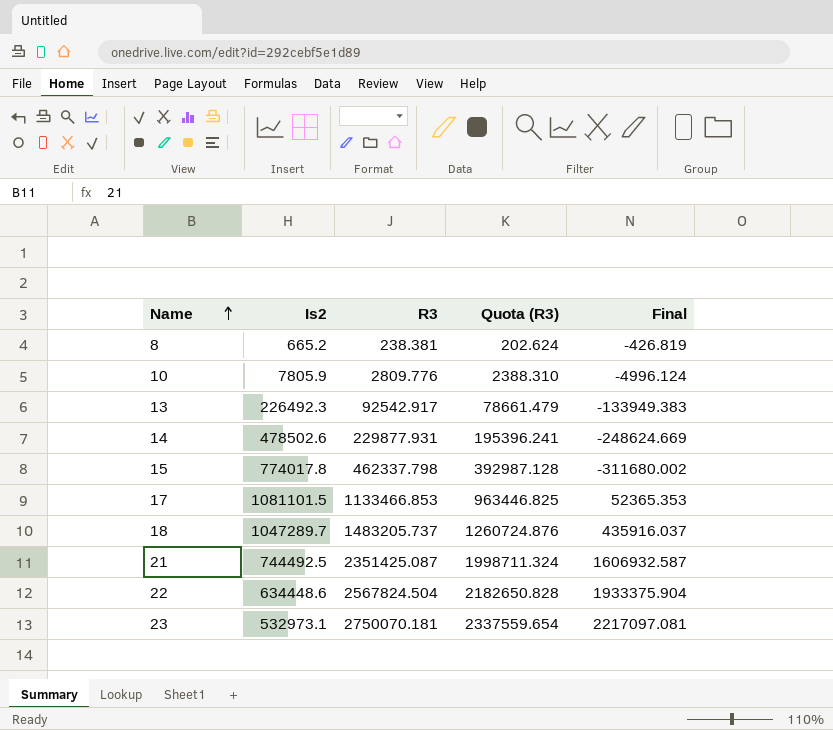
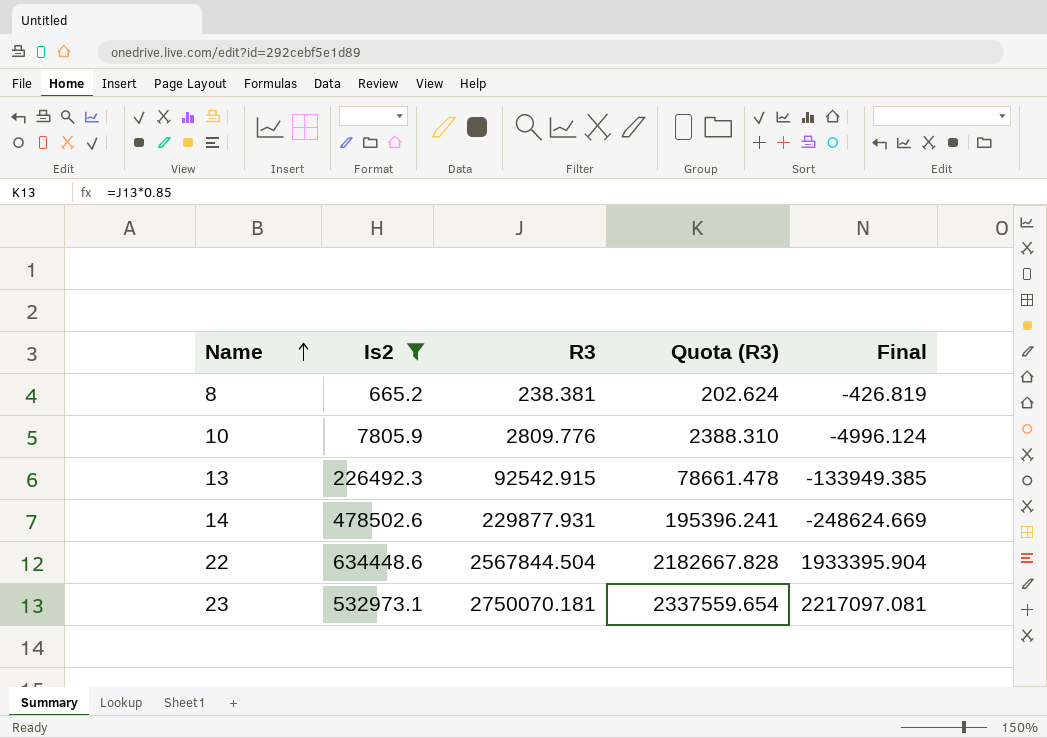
filter: none -> Is2 <= 634448.6
13 | R3: 92542.917 -> 92542.915
13 | Quota (R3): 78661.479 -> 78661.478
13 | Final: -133949.383 -> -133949.385
22 | R3: 2567824.504 -> 2567844.504
22 | Quota (R3): 2182650.828 -> 2182667.828
22 | Final: 1933375.904 -> 1933395.904

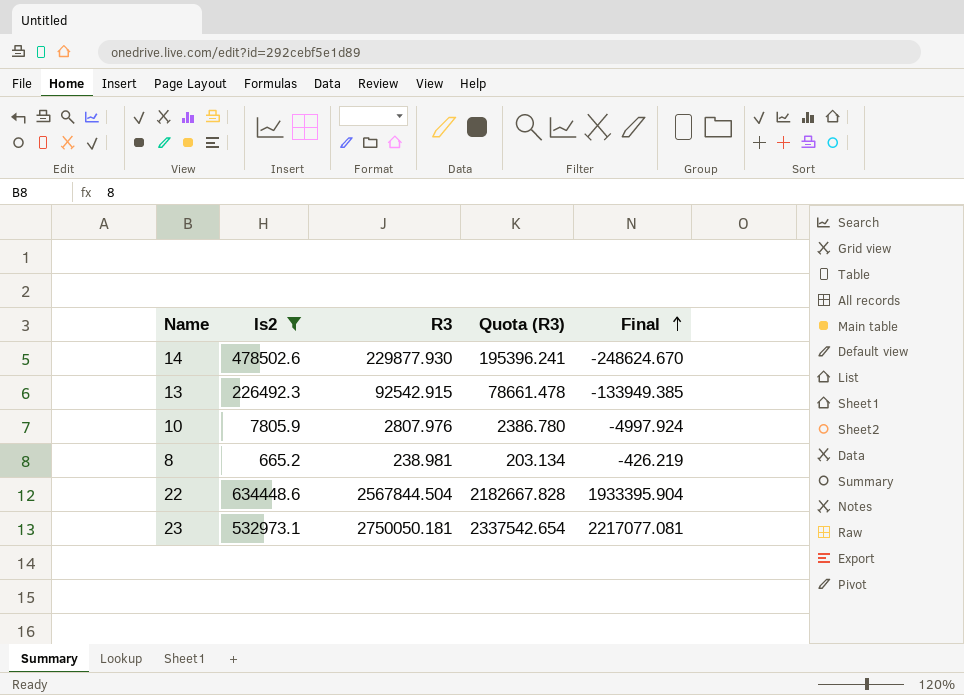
row order: Name ascending -> Final ascending
14 | R3: 229877.931 -> 229877.930
14 | Final: -248624.669 -> -248624.670
10 | R3: 2809.776 -> 2807.976
10 | Quota (R3): 2388.310 -> 2386.780
10 | Final: -4996.124 -> -4997.924
8 | R3: 238.381 -> 238.981
8 | Quota (R3): 202.624 -> 203.134
8 | Final: -426.819 -> -426.219
23 | R3: 2750070.181 -> 2750050.181
23 | Quota (R3): 2337559.654 -> 2337542.654
23 | Final: 2217097.081 -> 2217077.081

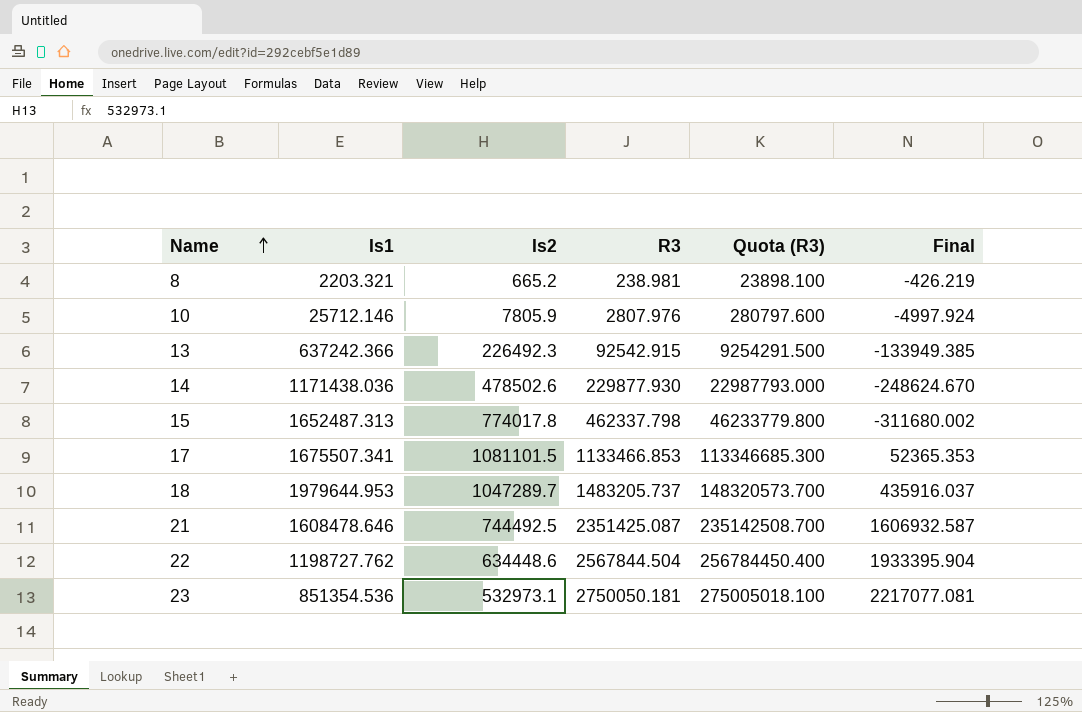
filter: Is2 <= 634448.6 -> none
row order: Final ascending -> Name ascending
column Is1 | position: none -> 2
column Quota (R3) | formula: [R3] * 0.85 -> [R3] * 100

